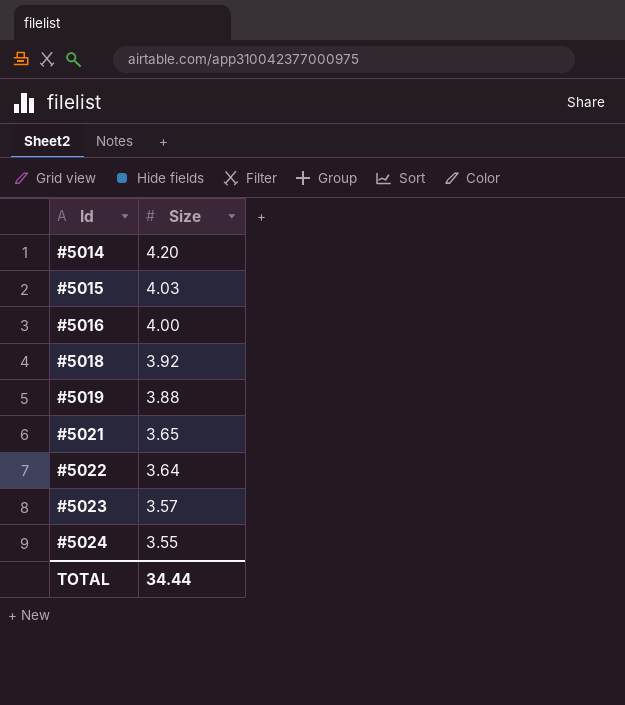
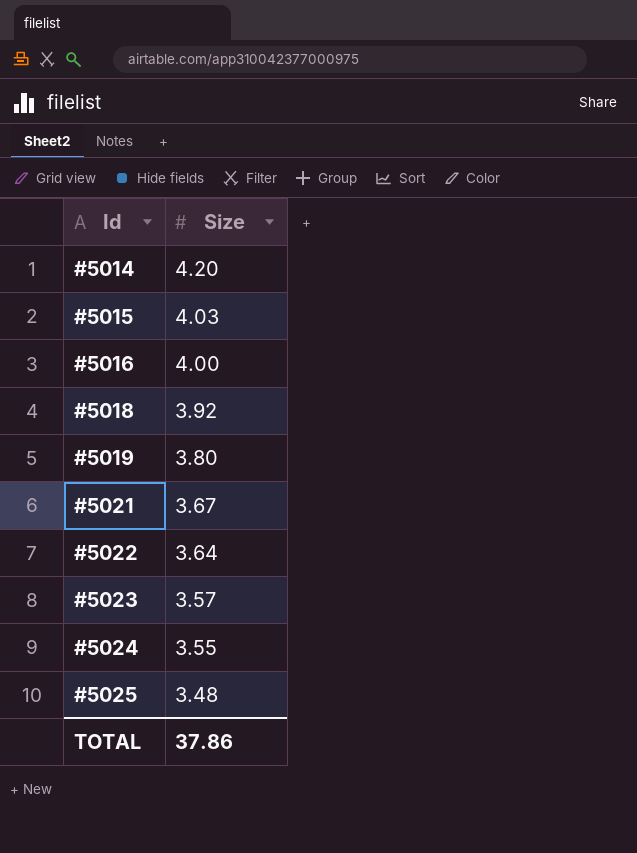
#5019 | Size: 3.88 -> 3.80
#5021 | Size: 3.65 -> 3.67
row #5025: none -> 3.48
TOTAL | Size: 34.44 -> 37.86

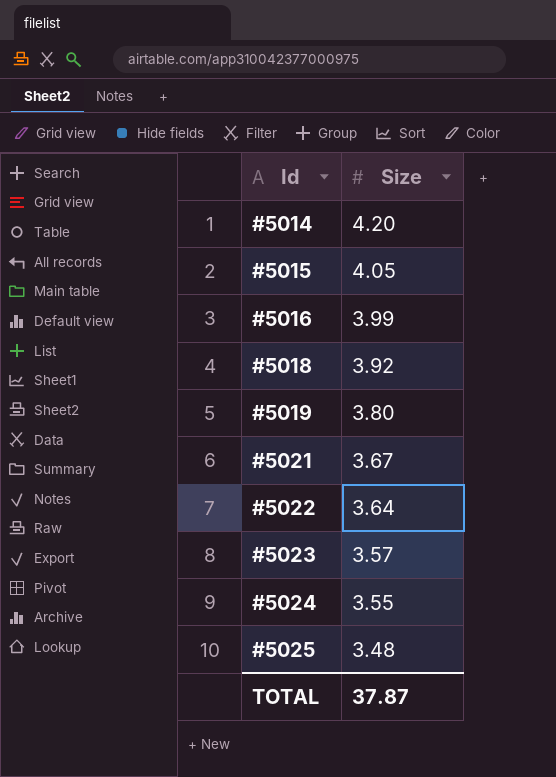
#5015 | Size: 4.03 -> 4.05
#5016 | Size: 4.00 -> 3.99
TOTAL | Size: 37.86 -> 37.87

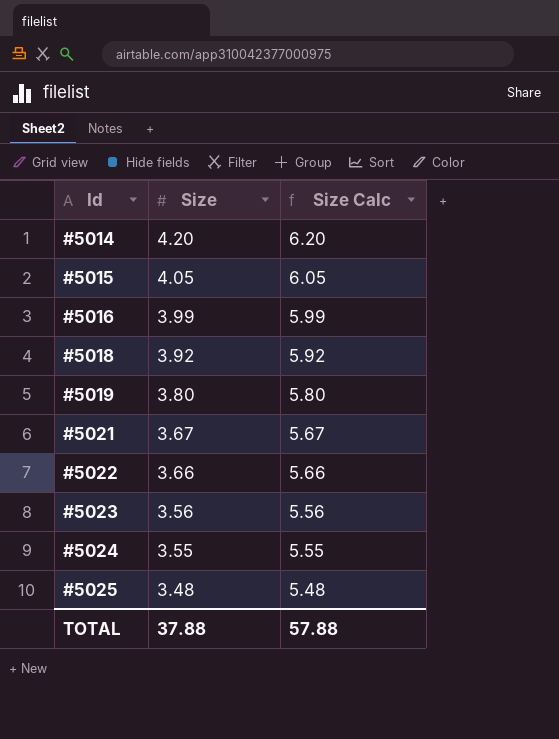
column Size Calc | formula: none -> [Size] + 2
#5022 | Size: 3.64 -> 3.66
#5023 | Size: 3.57 -> 3.56
TOTAL | Size: 37.87 -> 37.88

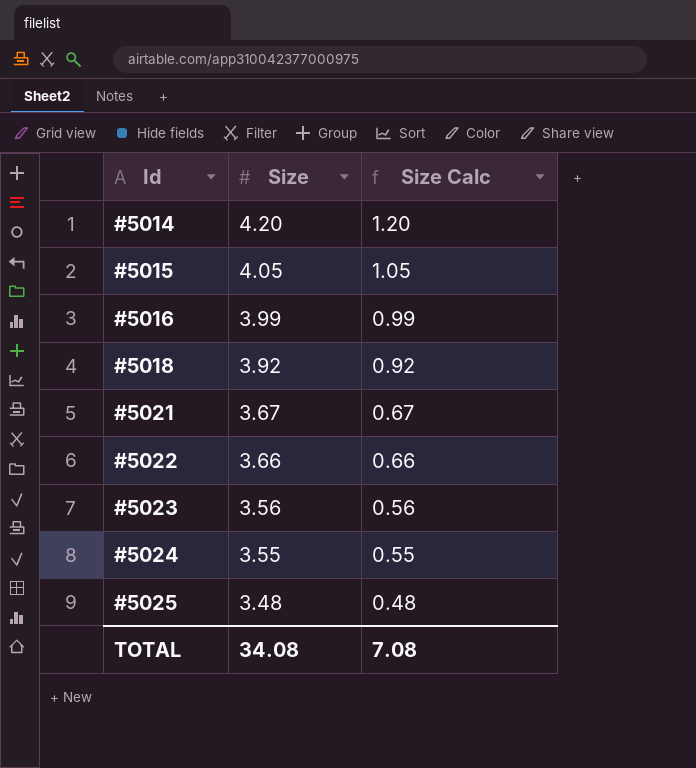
column Size Calc | formula: [Size] + 2 -> [Size] - 3
row #5019: 3.80 | 5.80 -> none
TOTAL | Size: 37.88 -> 34.08
TOTAL | Size Calc: 57.88 -> 7.08

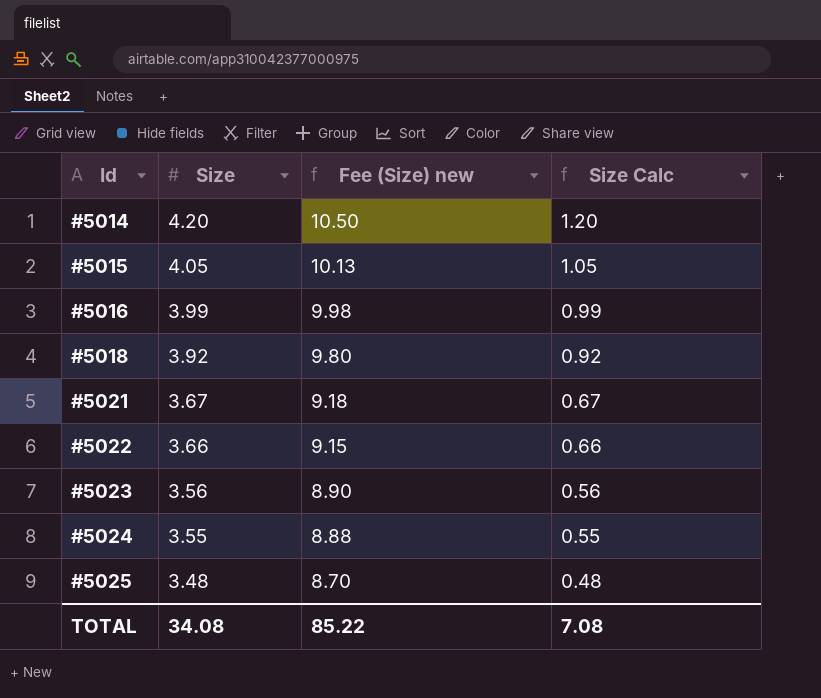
column Fee (Size) new | formula: none -> [Size] * 2.5

